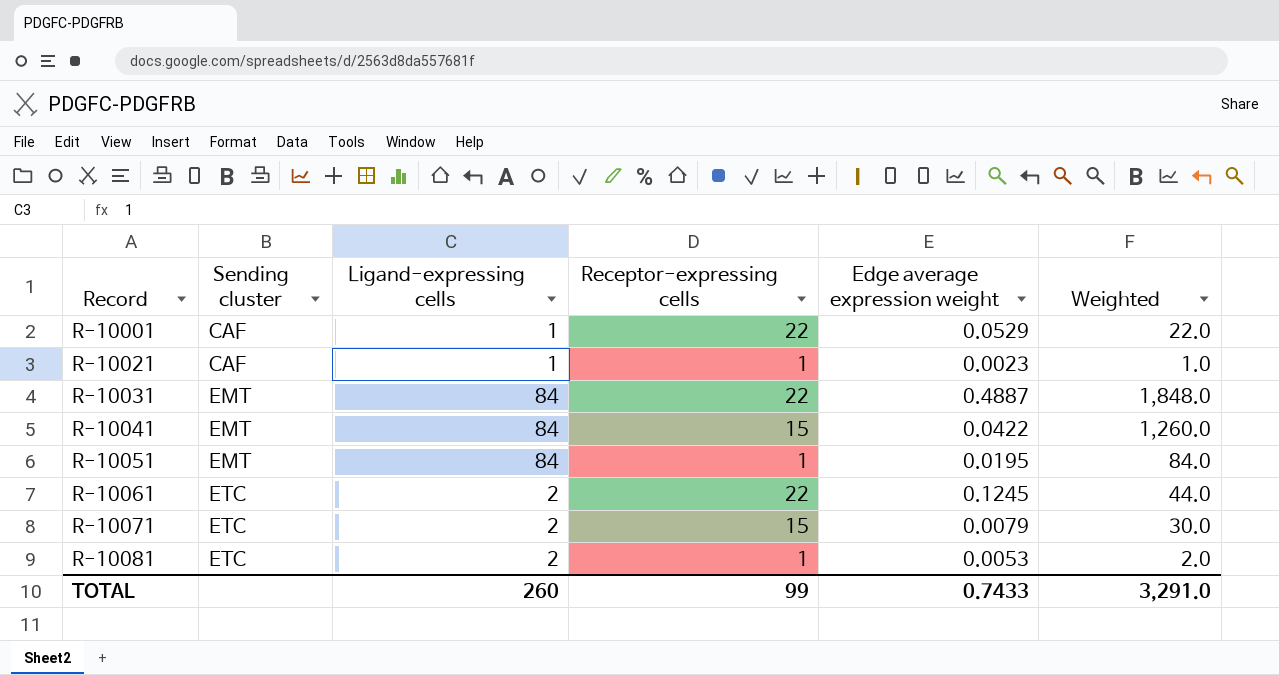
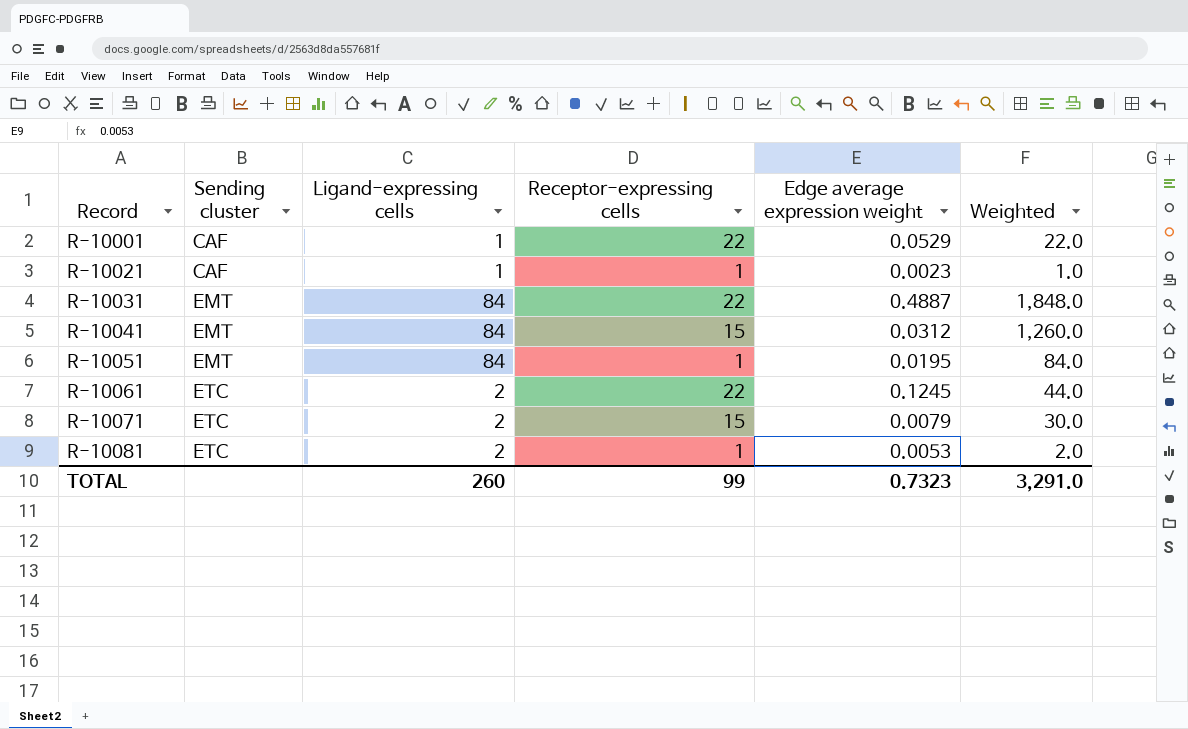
R-10041 | Edge average expression weight: 0.0422 -> 0.0312
TOTAL | Edge average expression weight: 0.7433 -> 0.7323

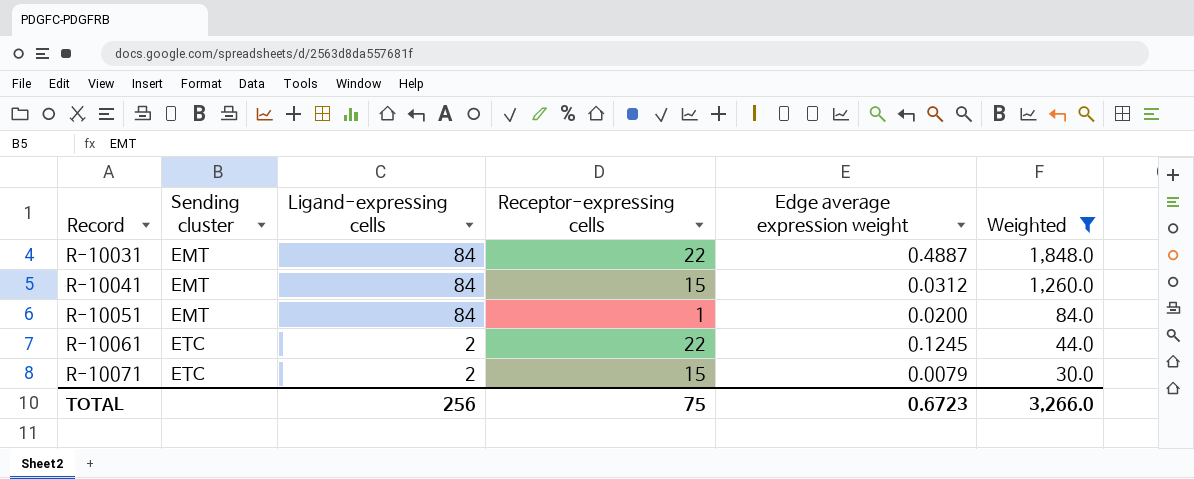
filter: none -> Weighted >= 30.0
R-10051 | Edge average expression weight: 0.0195 -> 0.0200
TOTAL | Ligand-expressing cells: 260 -> 256
TOTAL | Receptor-expressing cells: 99 -> 75
TOTAL | Edge average expression weight: 0.7323 -> 0.6723
TOTAL | Weighted: 3,291.0 -> 3,266.0

